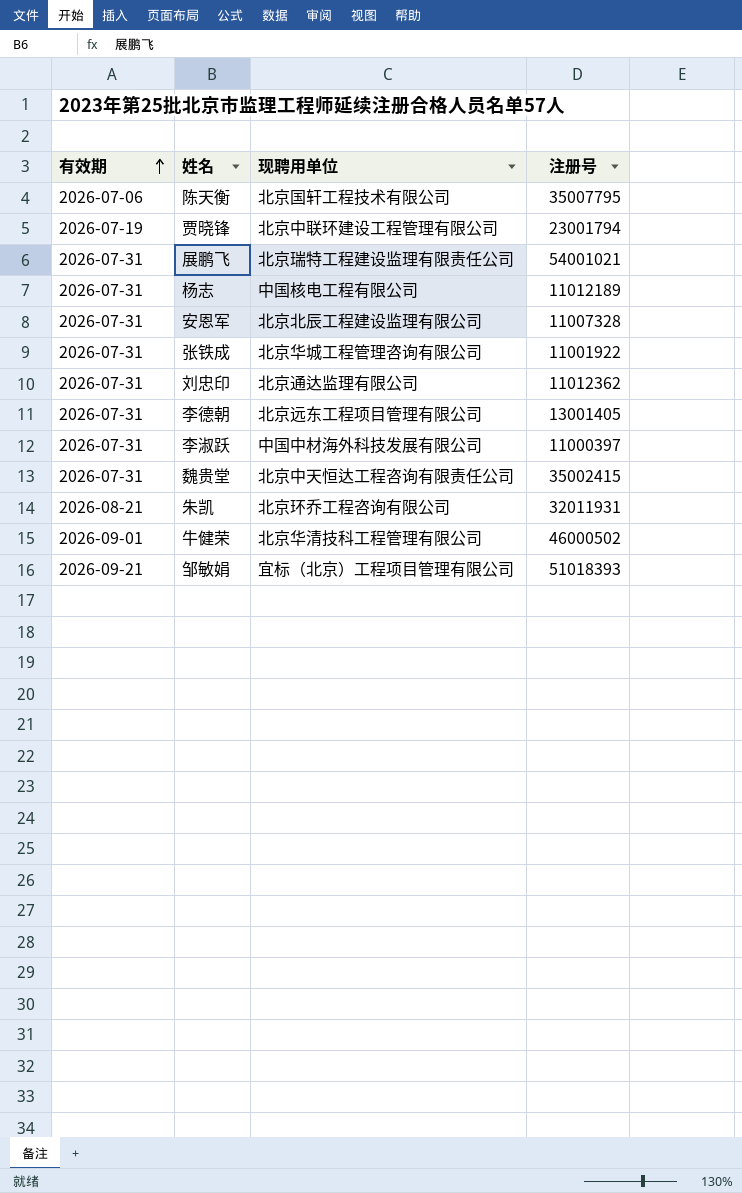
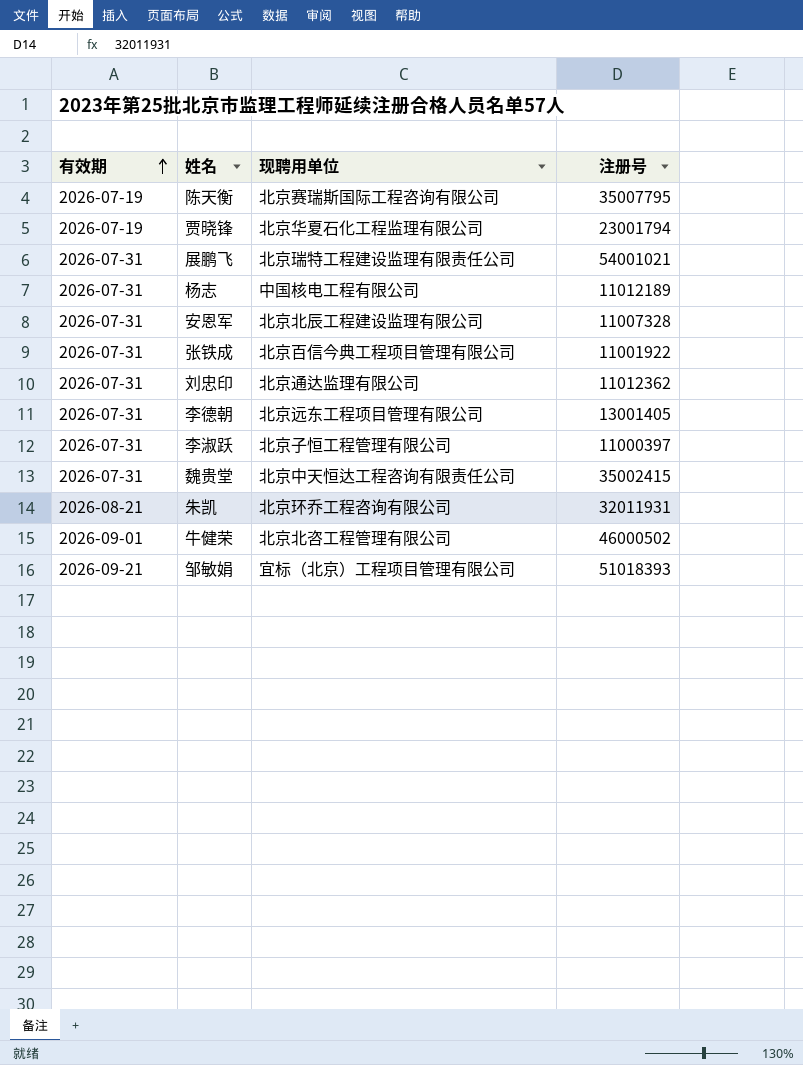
陈天衡 | 有效期: 2026-07-06 -> 2026-07-19
陈天衡 | 现聘用单位: 北京国轩工程技术有限公司 -> 北京赛瑞斯国际工程咨询有限公司
贾晓锋 | 现聘用单位: 北京中联环建设工程管理有限公司 -> 北京华夏石化工程监理有限公司
张铁成 | 现聘用单位: 北京华城工程管理咨询有限公司 -> 北京百信今典工程项目管理有限公司
李淑跃 | 现聘用单位: 中国中材海外科技发展有限公司 -> 北京子恒工程管理有限公司
牛健荣 | 现聘用单位: 北京华清技科工程管理有限公司 -> 北京北咨工程管理有限公司

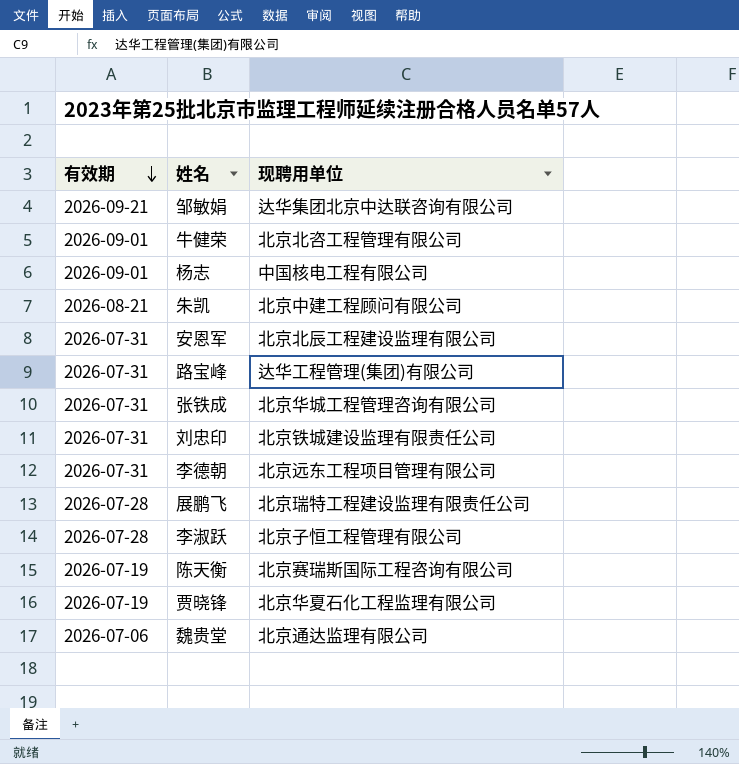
row order: 有效期 ascending -> 有效期 descending
column 注册号 | position: 4 -> none
邹敏娟 | 现聘用单位: 宜标（北京）工程项目管理有限公司 -> 达华集团北京中达联咨询有限公司
杨志 | 有效期: 2026-07-31 -> 2026-09-01
朱凯 | 现聘用单位: 北京环乔工程咨询有限公司 -> 北京中建工程顾问有限公司
row 路宝峰: none -> 2026-07-31 | 达华工程管理(集团)有限公司
张铁成 | 现聘用单位: 北京百信今典工程项目管理有限公司 -> 北京华城工程管理咨询有限公司
刘忠印 | 现聘用单位: 北京通达监理有限公司 -> 北京铁城建设监理有限责任公司
展鹏飞 | 有效期: 2026-07-31 -> 2026-07-28
李淑跃 | 有效期: 2026-07-31 -> 2026-07-28
魏贵堂 | 有效期: 2026-07-31 -> 2026-07-06
魏贵堂 | 现聘用单位: 北京中天恒达工程咨询有限责任公司 -> 北京通达监理有限公司

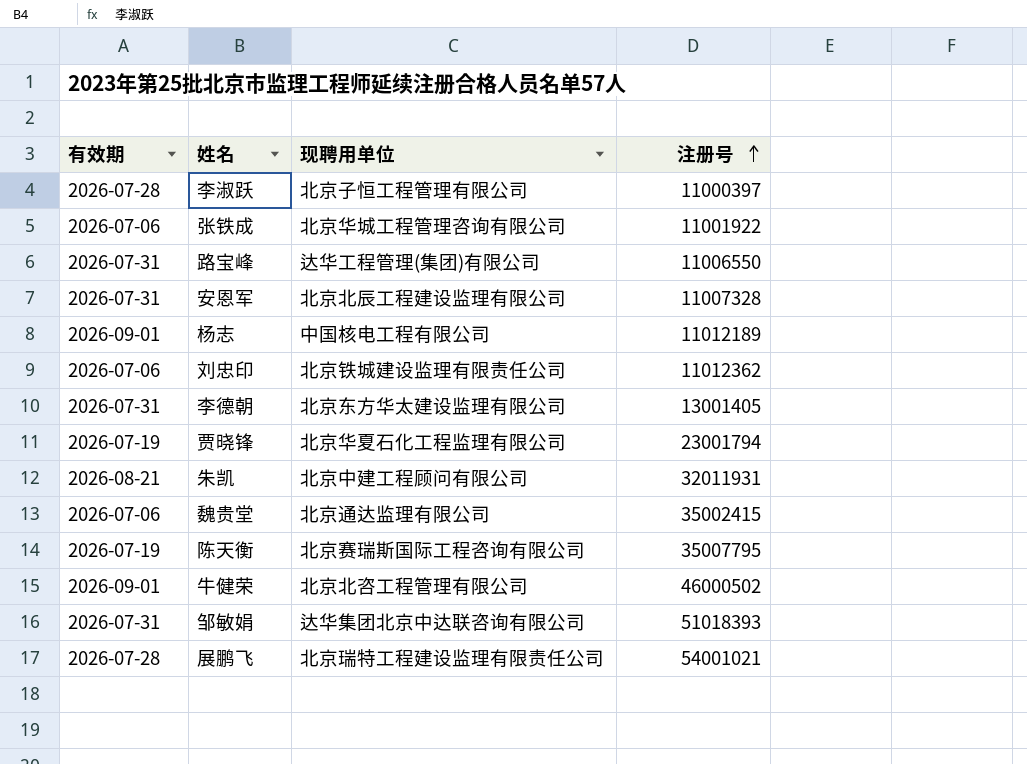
row order: 有效期 descending -> 注册号 ascending
column 注册号 | position: none -> 4
张铁成 | 有效期: 2026-07-31 -> 2026-07-06
刘忠印 | 有效期: 2026-07-31 -> 2026-07-06
李德朝 | 现聘用单位: 北京远东工程项目管理有限公司 -> 北京东方华太建设监理有限公司
邹敏娟 | 有效期: 2026-09-21 -> 2026-07-31

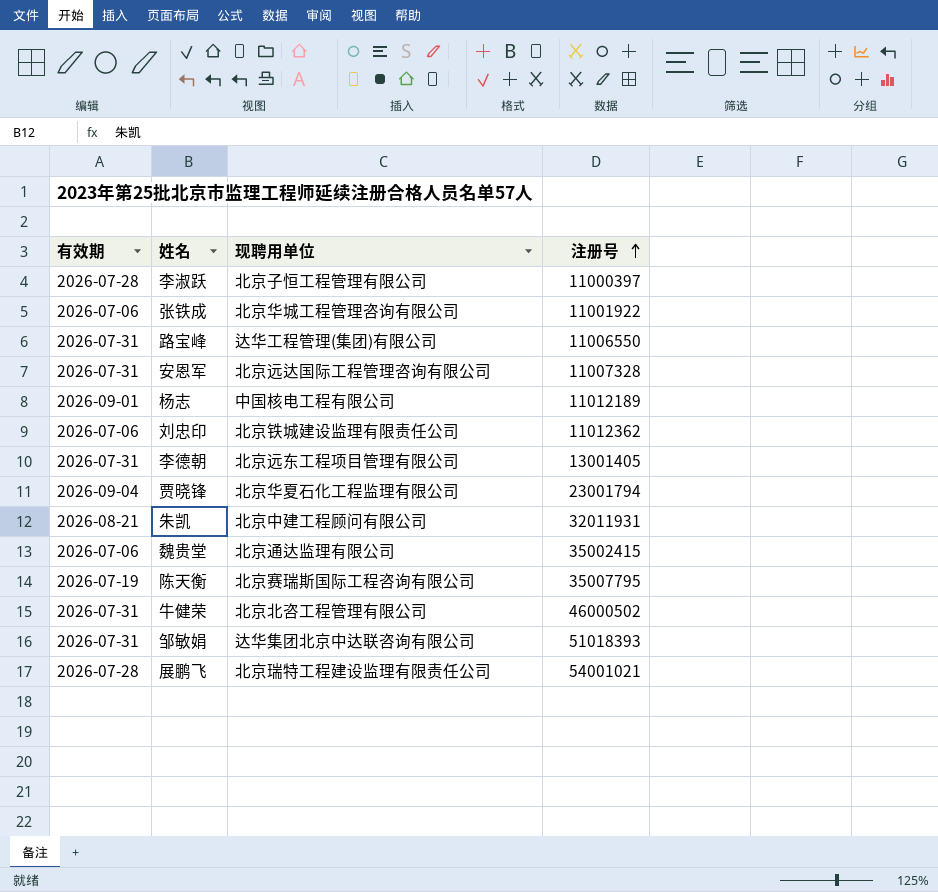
安恩军 | 现聘用单位: 北京北辰工程建设监理有限公司 -> 北京远达国际工程管理咨询有限公司
李德朝 | 现聘用单位: 北京东方华太建设监理有限公司 -> 北京远东工程项目管理有限公司
贾晓锋 | 有效期: 2026-07-19 -> 2026-09-04
牛健荣 | 有效期: 2026-09-01 -> 2026-07-31

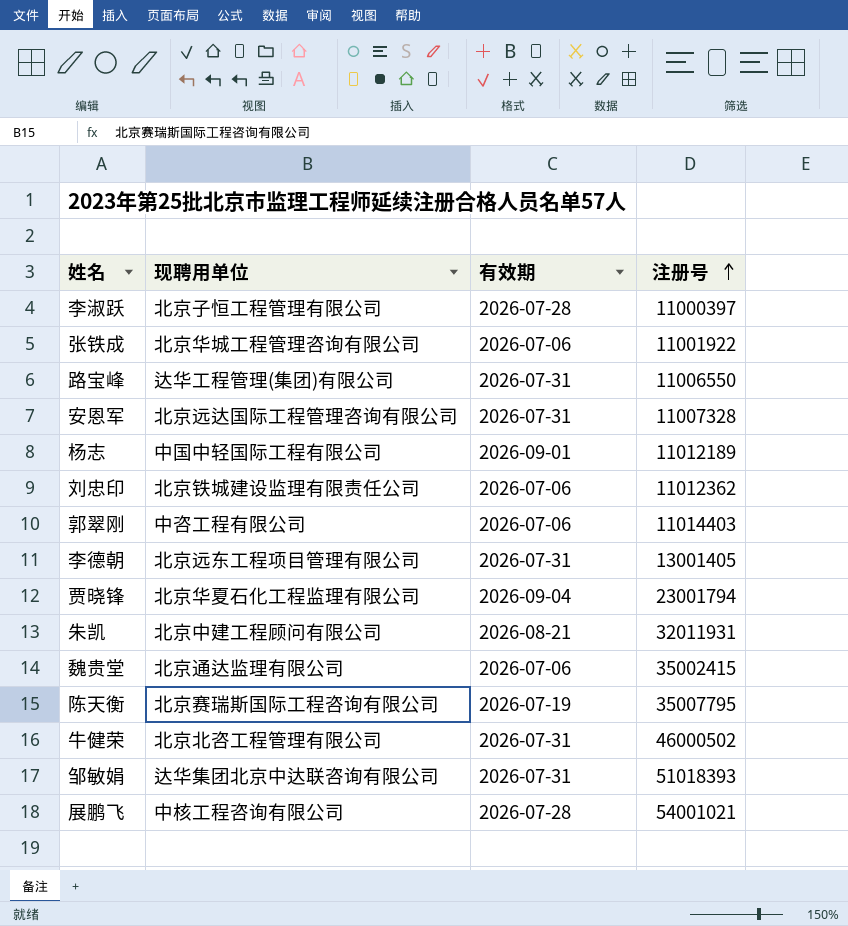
column 有效期 | position: 1 -> 3
杨志 | 现聘用单位: 中国核电工程有限公司 -> 中国中轻国际工程有限公司
row 郭翠刚: none -> 中咨工程有限公司 | 2026-07-06 | 11014403
展鹏飞 | 现聘用单位: 北京瑞特工程建设监理有限责任公司 -> 中核工程咨询有限公司

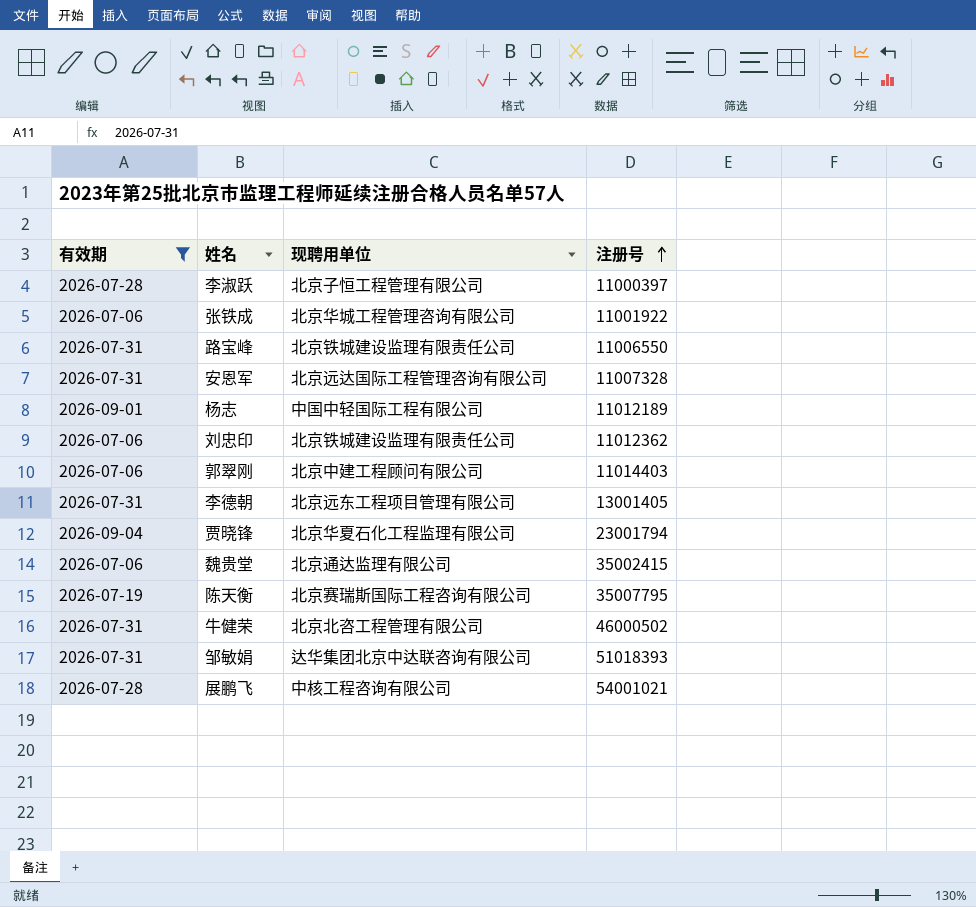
filter: none -> 有效期 != 2026-08-21
column 有效期 | position: 3 -> 1
路宝峰 | 现聘用单位: 达华工程管理(集团)有限公司 -> 北京铁城建设监理有限责任公司
郭翠刚 | 现聘用单位: 中咨工程有限公司 -> 北京中建工程顾问有限公司

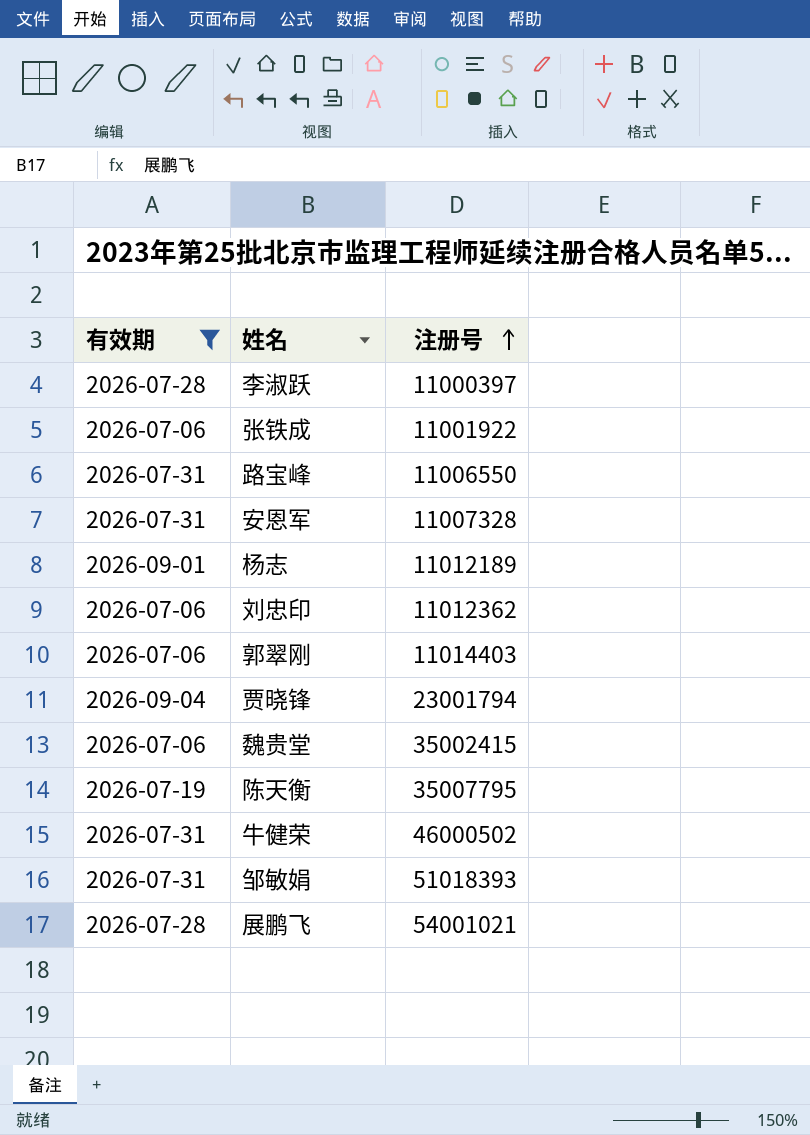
column 现聘用单位 | position: 3 -> none
row 李德朝: 2026-07-31 | 北京远东工程项目管理有限公司 | 13001405 -> none

